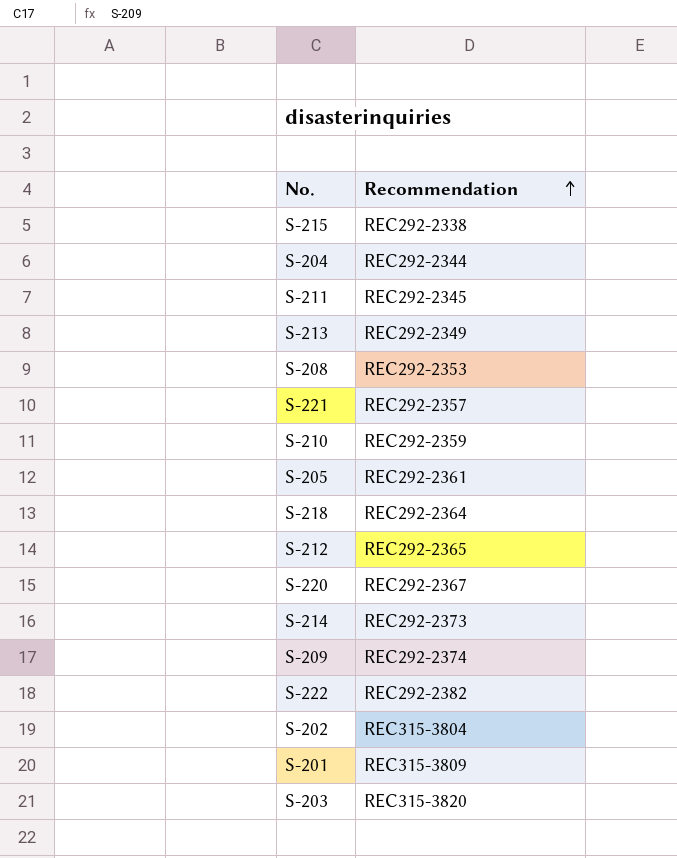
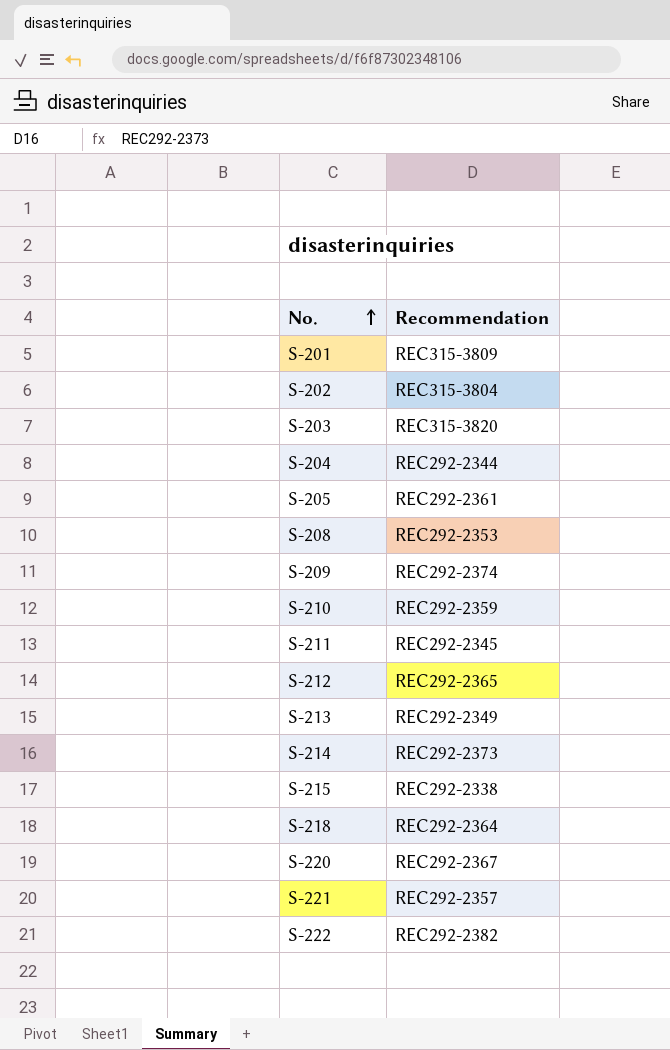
row order: Recommendation ascending -> No. ascending

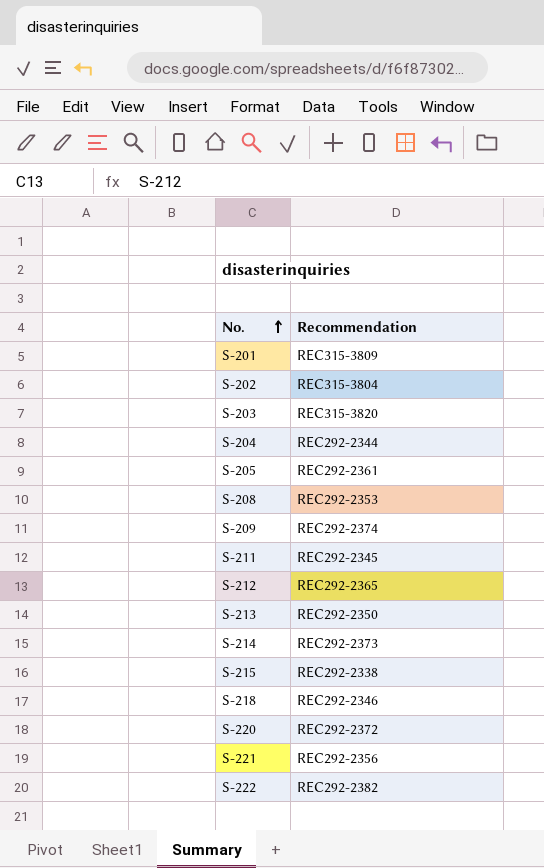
row S-210: REC292-2359 -> none
S-213 | Recommendation: REC292-2349 -> REC292-2350
S-218 | Recommendation: REC292-2364 -> REC292-2346
S-220 | Recommendation: REC292-2367 -> REC292-2372
S-221 | Recommendation: REC292-2357 -> REC292-2356

